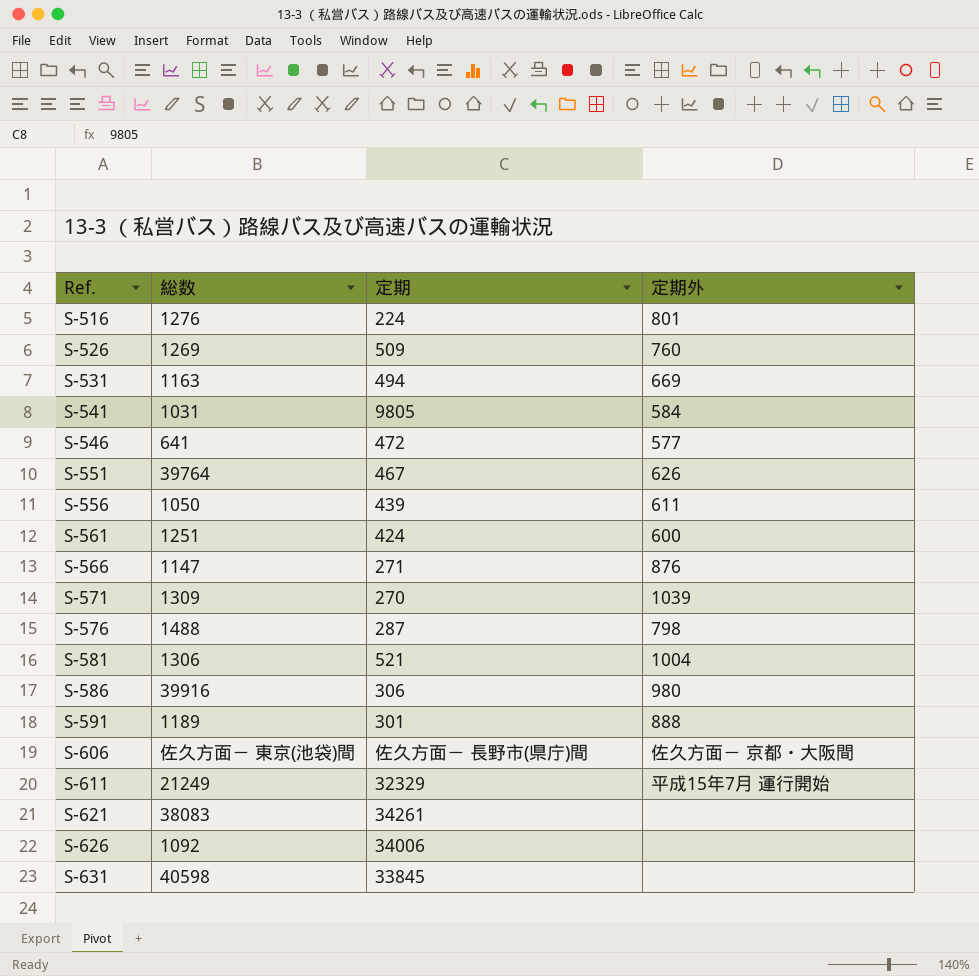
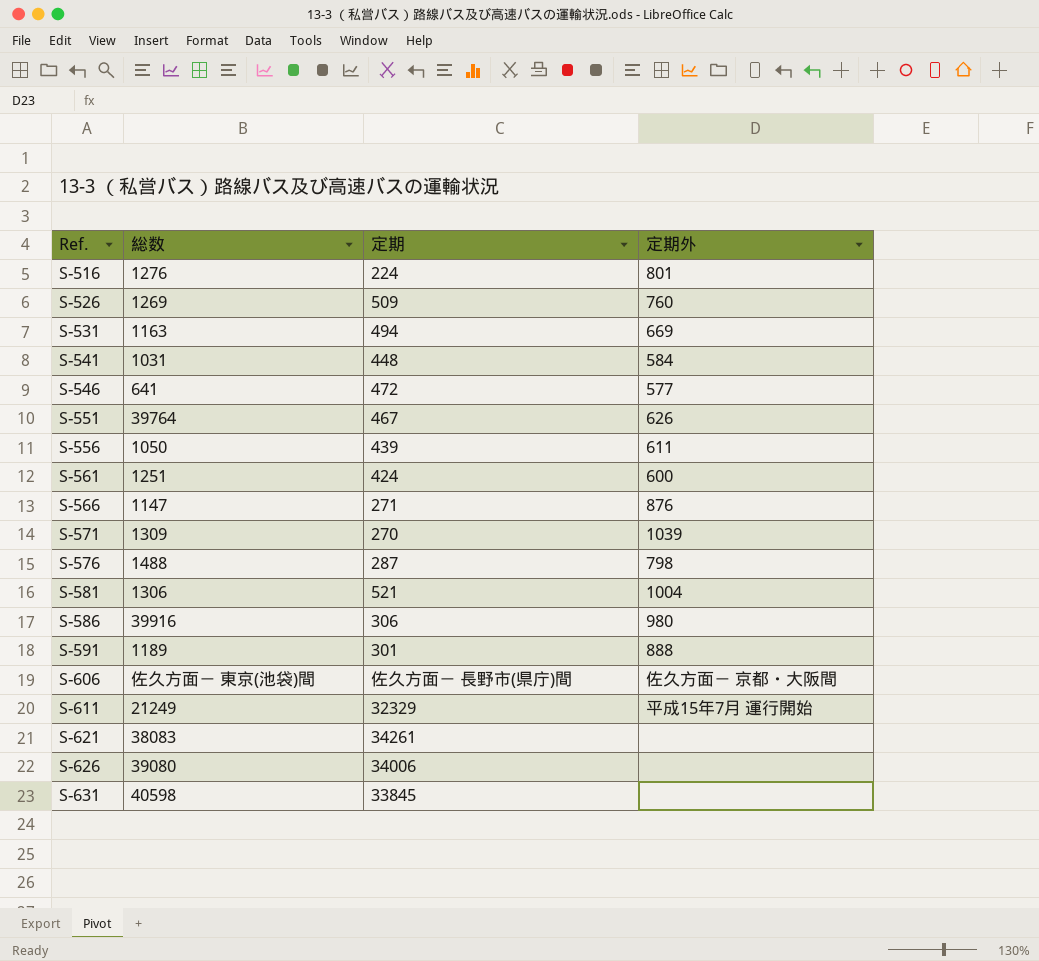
S-541 | 定期: 9805 -> 448
S-626 | 総数: 1092 -> 39080

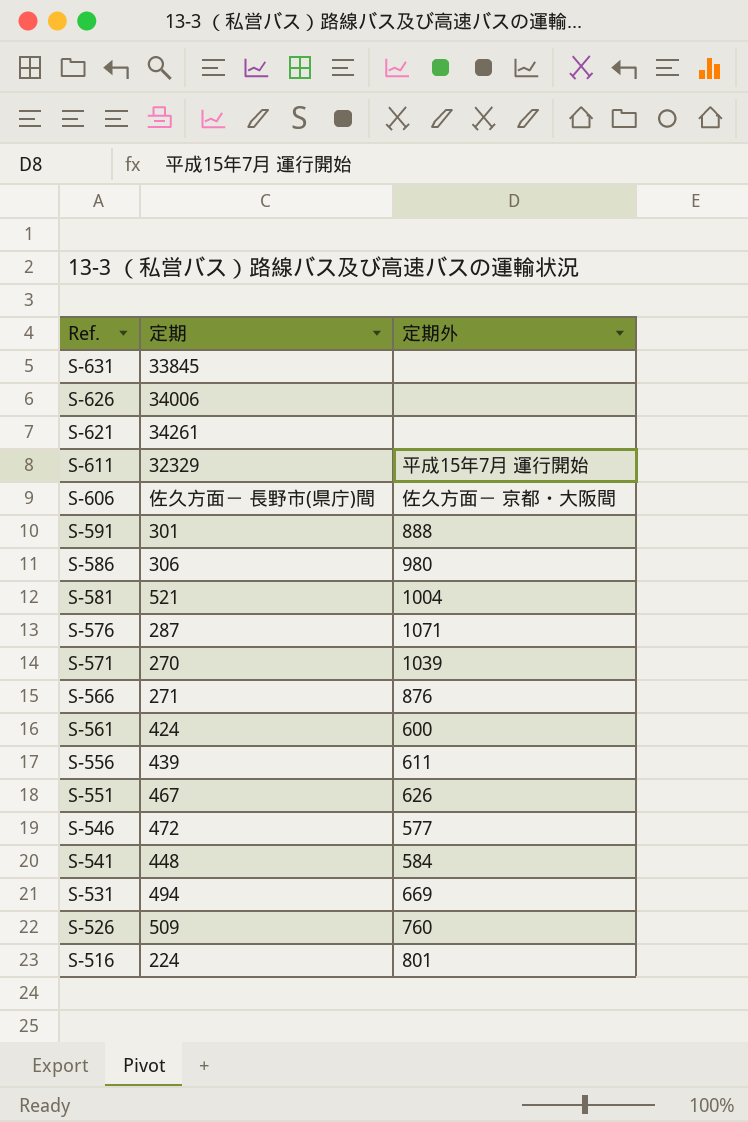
row order: Ref. ascending -> Ref. descending
column 総数 | position: 2 -> none
S-576 | 定期外: 798 -> 1071

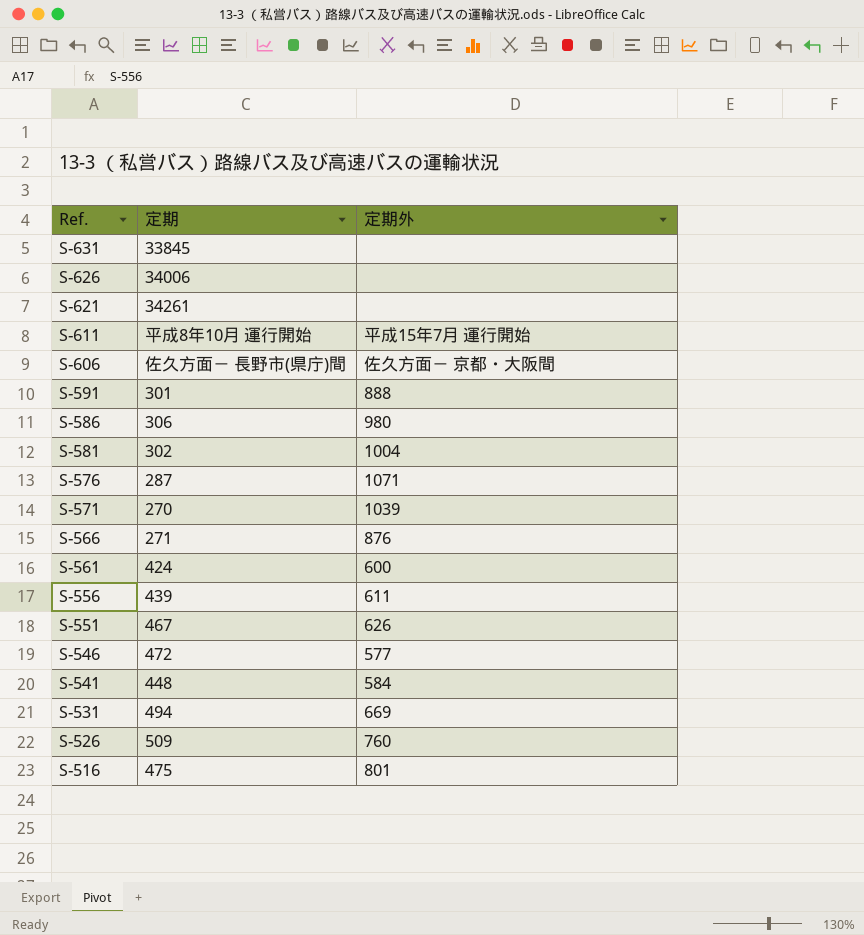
S-611 | 定期: 32329 -> 平成8年10月 運行開始
S-581 | 定期: 521 -> 302
S-516 | 定期: 224 -> 475

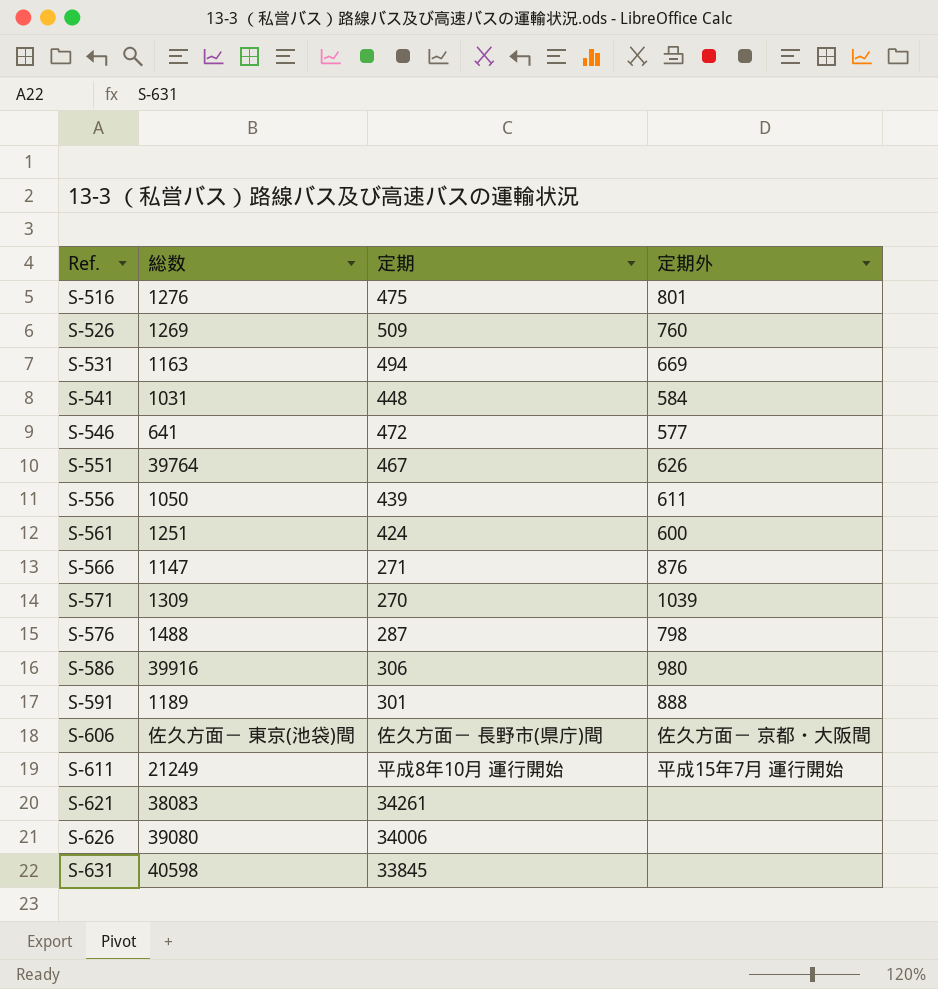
row order: Ref. descending -> Ref. ascending
column 総数 | position: none -> 2
row S-581: 302 | 1004 -> none
S-576 | 定期外: 1071 -> 798

